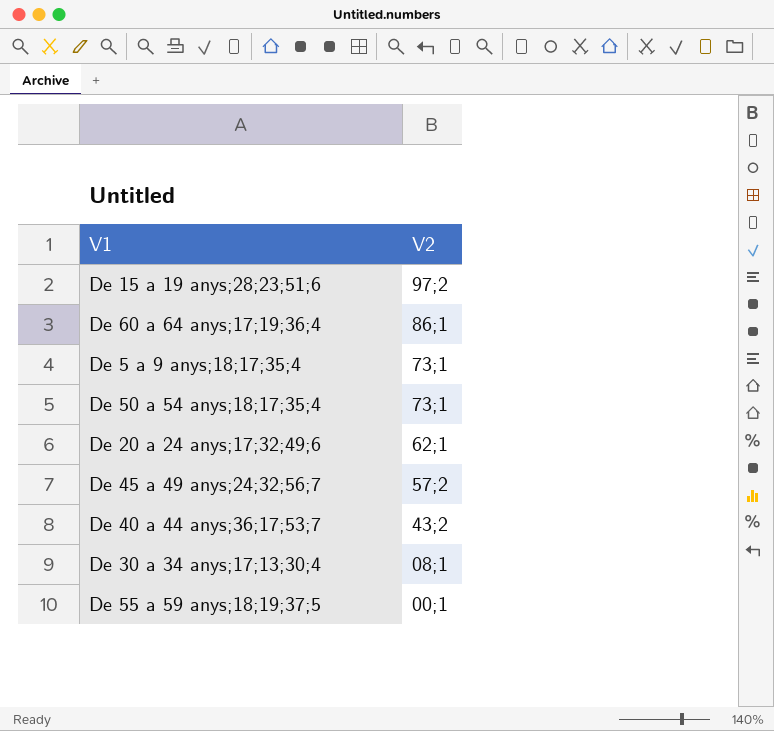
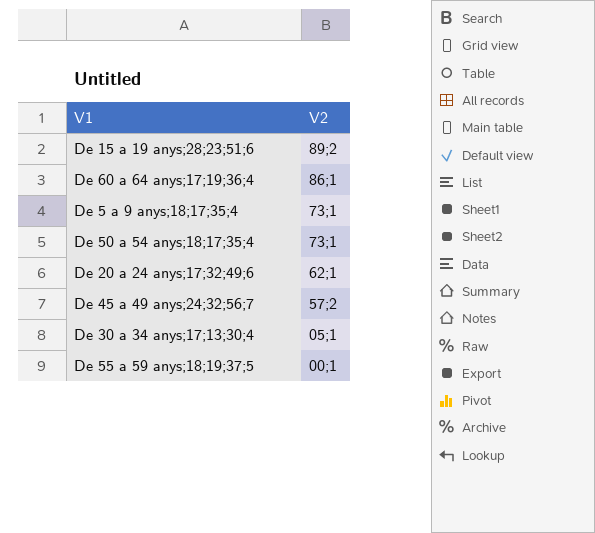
row De 40 a 44 anys;36;17;53;7: 43;2 -> none
De 15 a 19 anys;28;23;51;6 | V2: 97;2 -> 89;2
De 30 a 34 anys;17;13;30;4 | V2: 08;1 -> 05;1

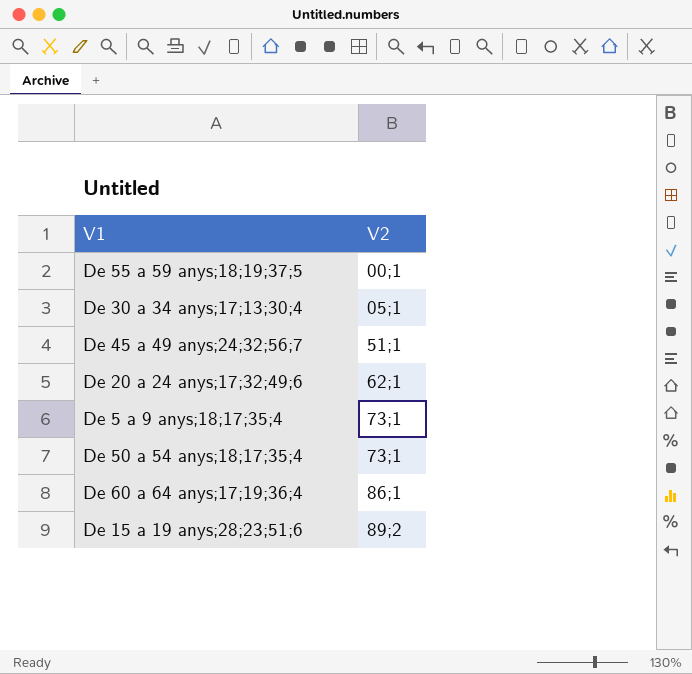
row order: V2 descending -> V2 ascending
De 45 a 49 anys;24;32;56;7 | V2: 57;2 -> 51;1

